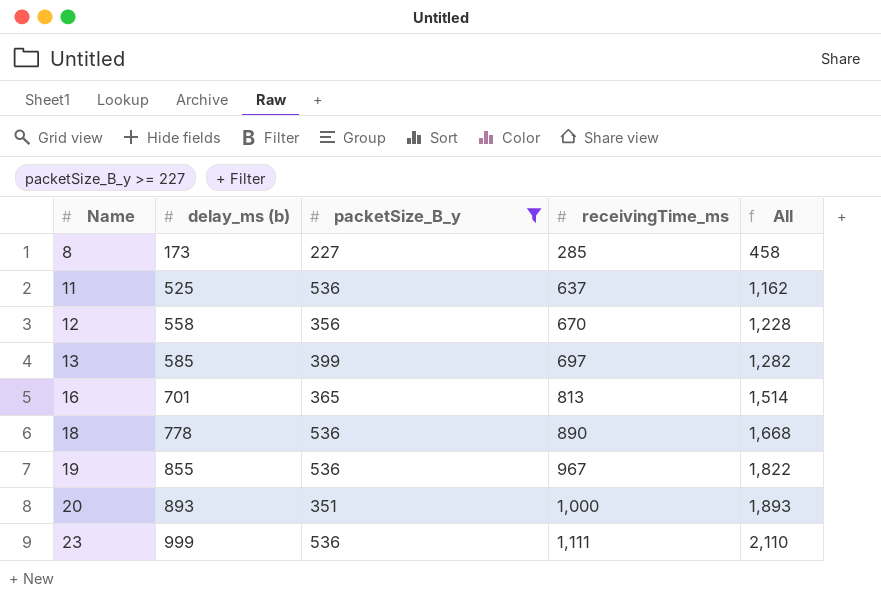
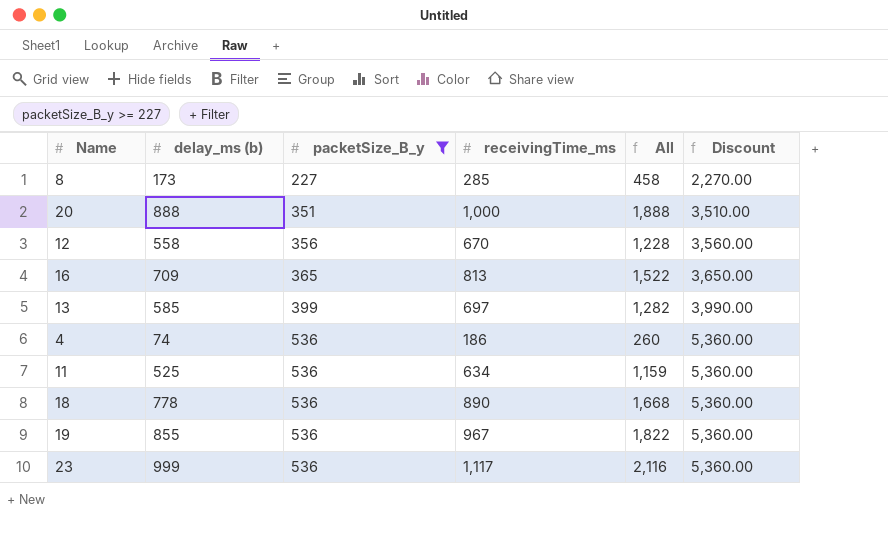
row order: Name ascending -> packetSize_B_y ascending
column Discount | formula: none -> [packetSize_B_y] * 10
20 | delay_ms (b): 893 -> 888
20 | All: 1,893 -> 1,888
16 | delay_ms (b): 701 -> 709
16 | All: 1,514 -> 1,522
row 4: none -> 74 | 536 | 186 | 260 | 5,360.00
11 | receivingTime_ms: 637 -> 634
11 | All: 1,162 -> 1,159
23 | receivingTime_ms: 1,111 -> 1,117
23 | All: 2,110 -> 2,116

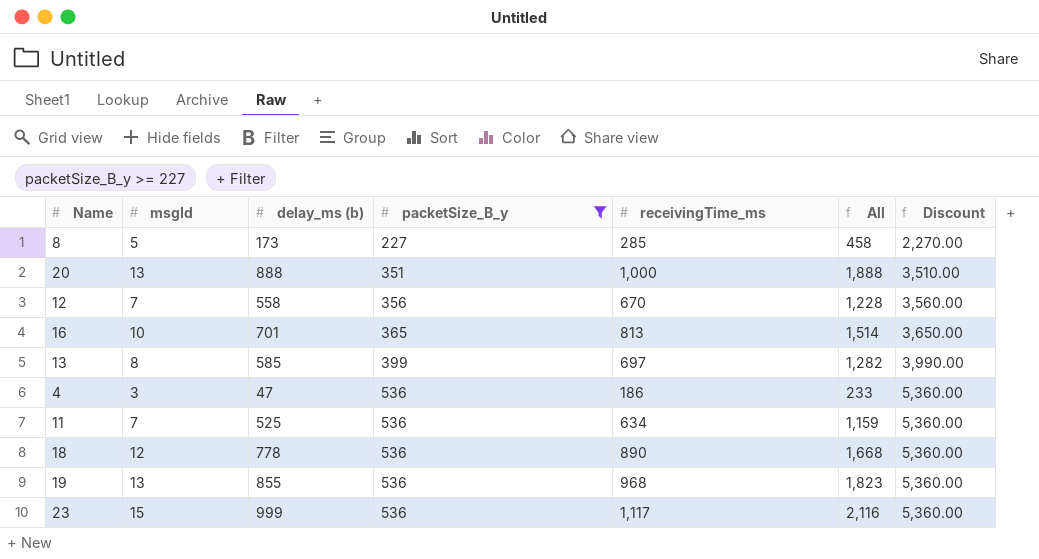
column msgId | position: none -> 2
16 | delay_ms (b): 709 -> 701
16 | All: 1,522 -> 1,514
4 | delay_ms (b): 74 -> 47
4 | All: 260 -> 233
19 | receivingTime_ms: 967 -> 968
19 | All: 1,822 -> 1,823

